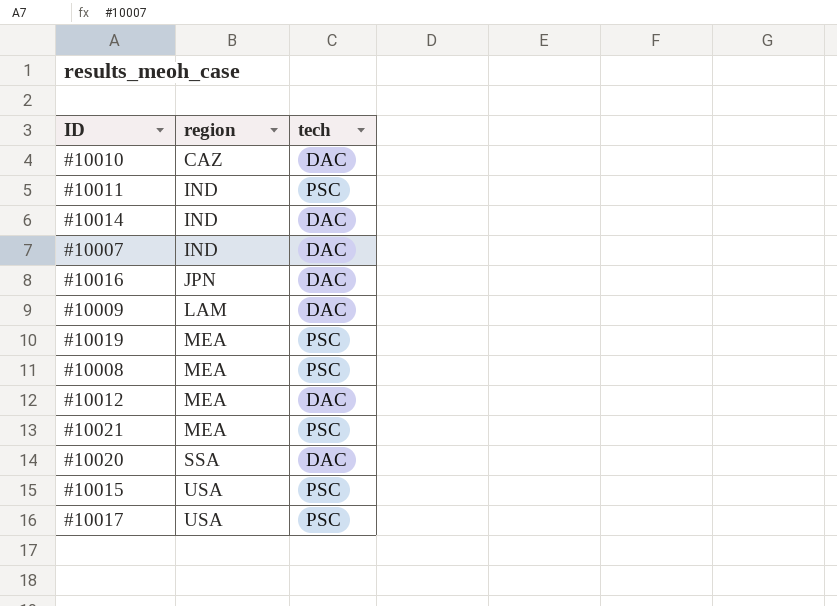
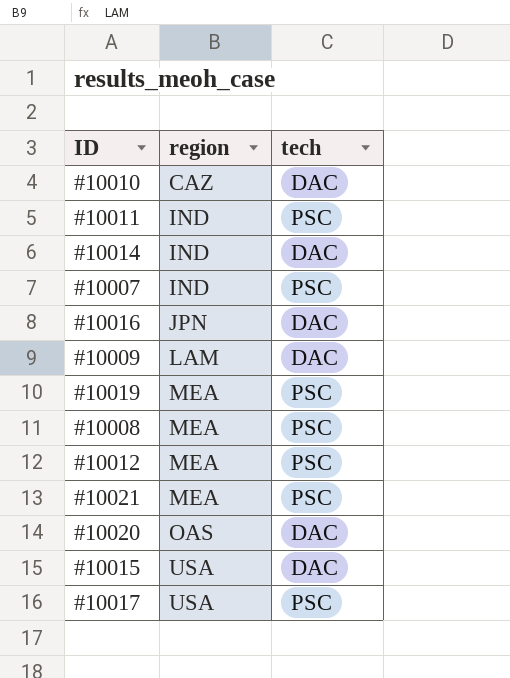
#10007 | tech: DAC -> PSC
#10012 | tech: DAC -> PSC
#10020 | region: SSA -> OAS
#10015 | tech: PSC -> DAC

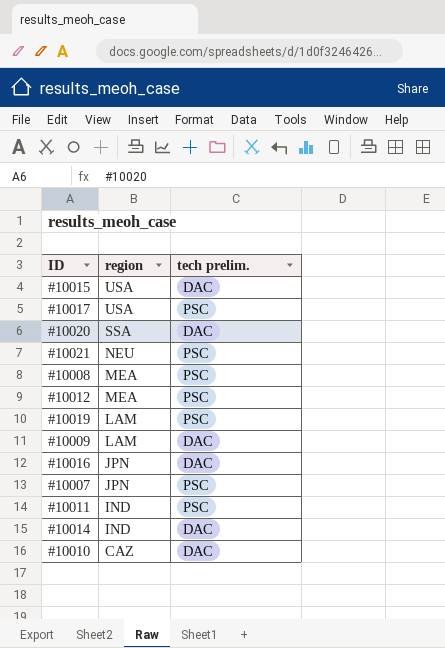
row order: region ascending -> region descending
column name: tech -> tech prelim.
#10020 | region: OAS -> SSA
#10021 | region: MEA -> NEU
#10019 | region: MEA -> LAM
#10007 | region: IND -> JPN

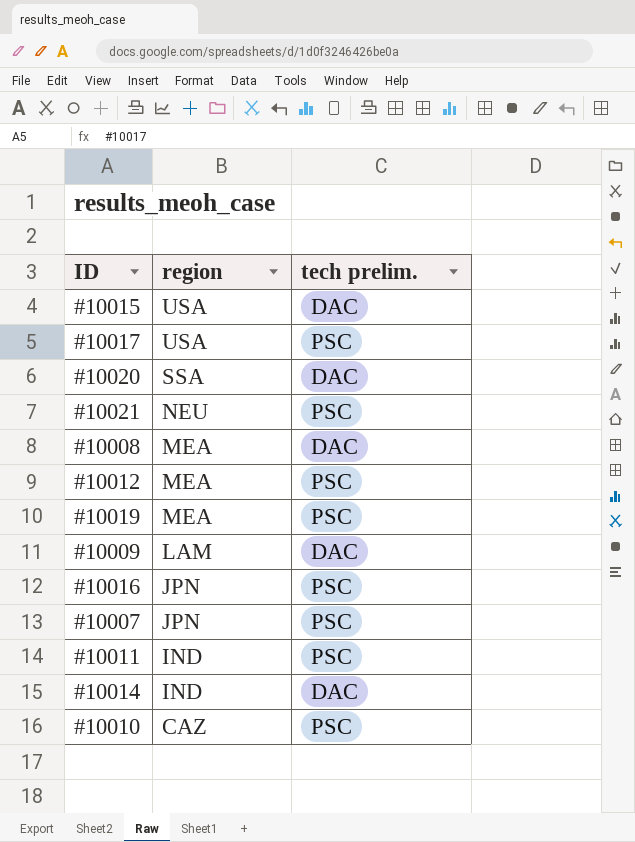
#10008 | tech prelim.: PSC -> DAC
#10019 | region: LAM -> MEA
#10016 | tech prelim.: DAC -> PSC
#10010 | tech prelim.: DAC -> PSC

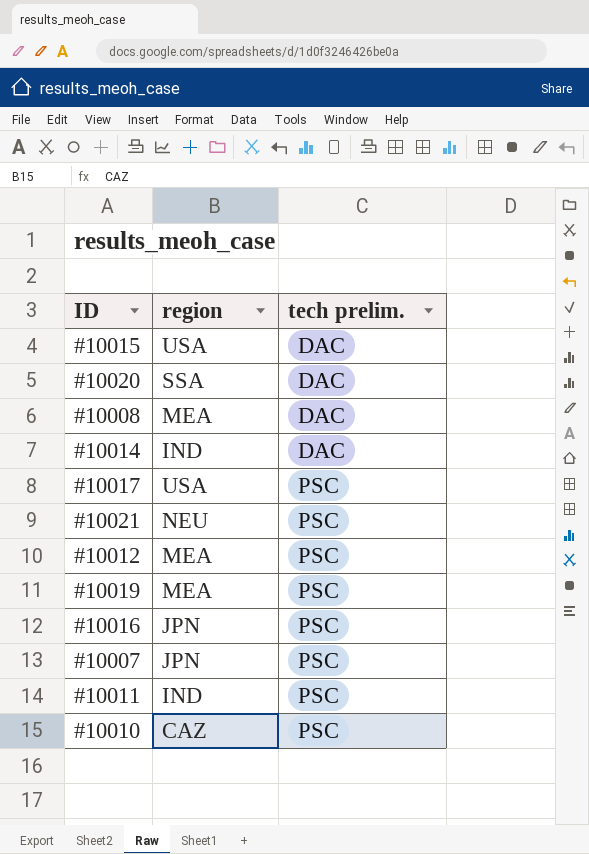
row order: region descending -> tech prelim. ascending
row #10009: LAM | DAC -> none

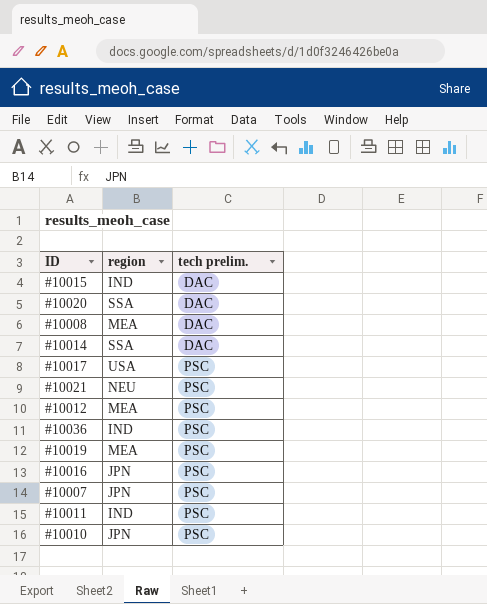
#10015 | region: USA -> IND
#10014 | region: IND -> SSA
row #10036: none -> IND | PSC
#10010 | region: CAZ -> JPN

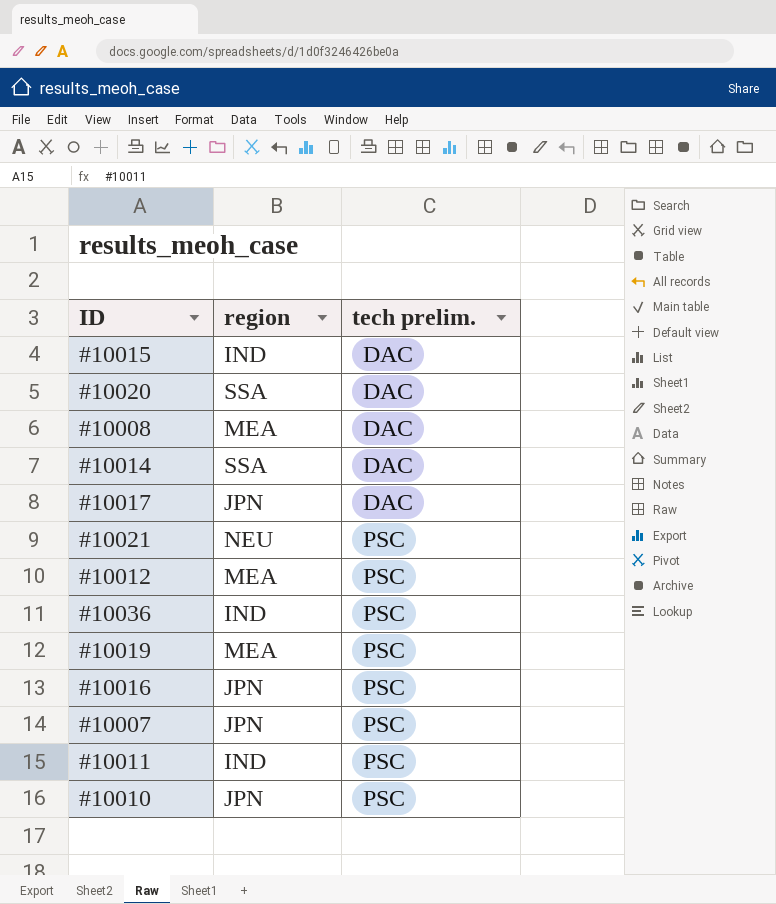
#10017 | region: USA -> JPN
#10017 | tech prelim.: PSC -> DAC

